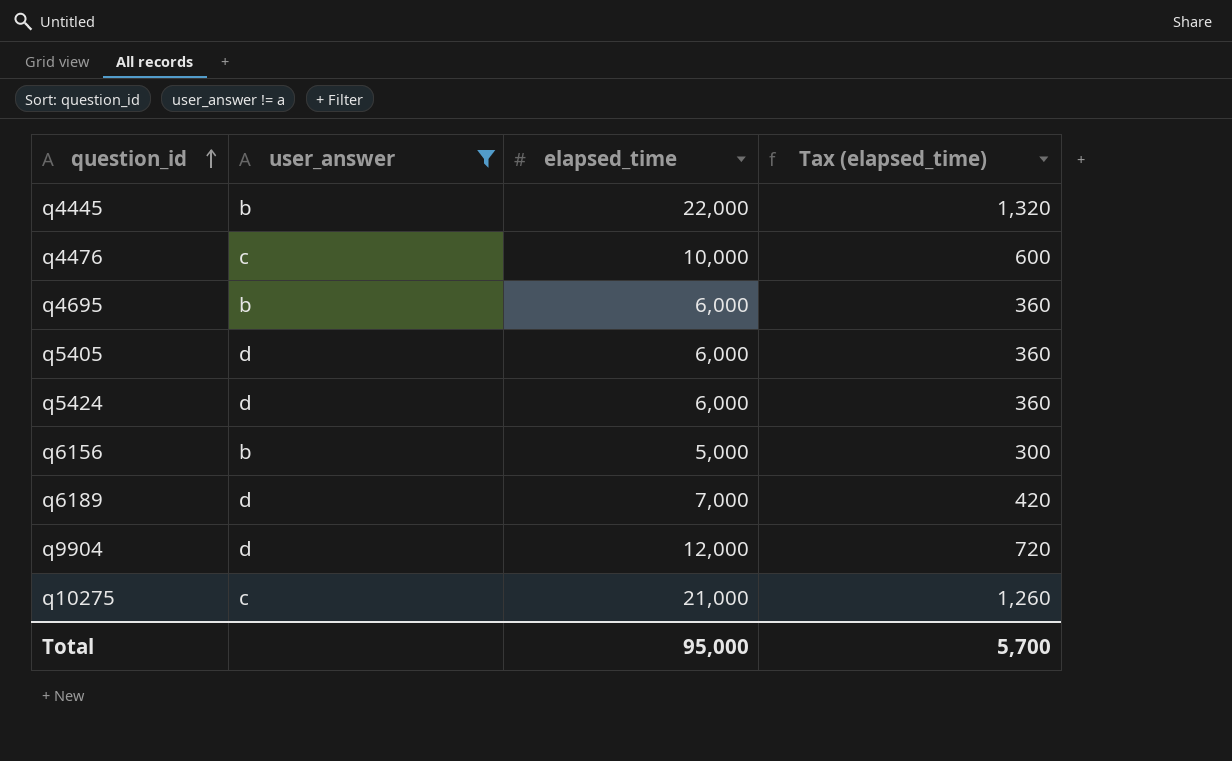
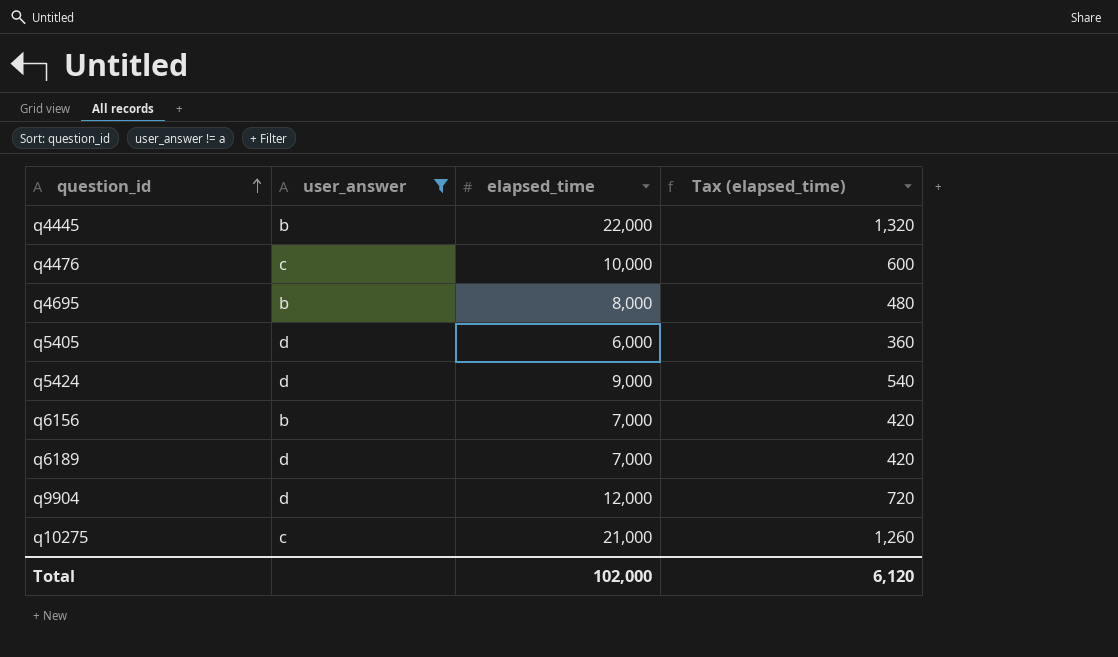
q4695 | elapsed_time: 6,000 -> 8,000
q4695 | Tax (elapsed_time): 360 -> 480
q5424 | elapsed_time: 6,000 -> 9,000
q5424 | Tax (elapsed_time): 360 -> 540
q6156 | elapsed_time: 5,000 -> 7,000
q6156 | Tax (elapsed_time): 300 -> 420
Total | elapsed_time: 95,000 -> 102,000
Total | Tax (elapsed_time): 5,700 -> 6,120

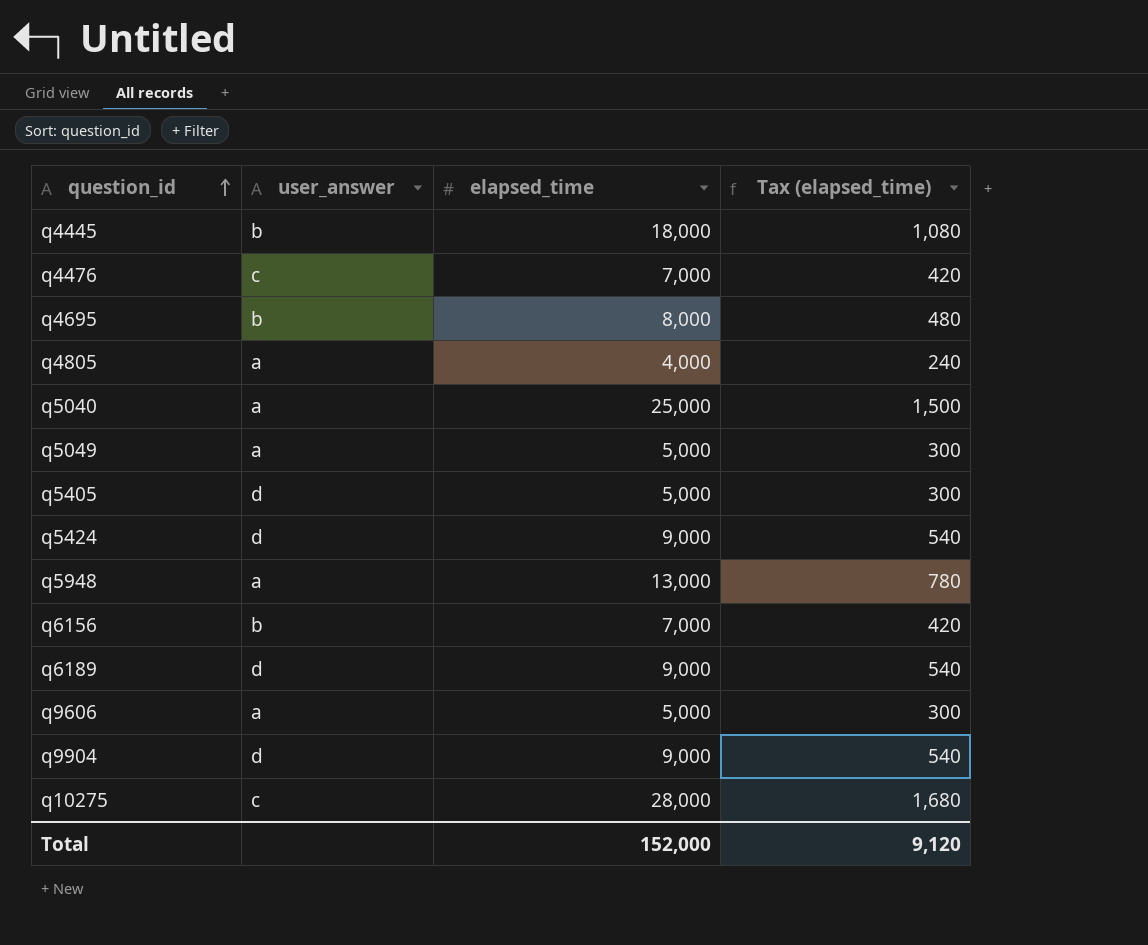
filter: user_answer != a -> none
q4445 | elapsed_time: 22,000 -> 18,000
q4445 | Tax (elapsed_time): 1,320 -> 1,080
q4476 | elapsed_time: 10,000 -> 7,000
q4476 | Tax (elapsed_time): 600 -> 420
q5405 | elapsed_time: 6,000 -> 5,000
q5405 | Tax (elapsed_time): 360 -> 300
q6189 | elapsed_time: 7,000 -> 9,000
q6189 | Tax (elapsed_time): 420 -> 540
q9904 | elapsed_time: 12,000 -> 9,000
q9904 | Tax (elapsed_time): 720 -> 540
q10275 | elapsed_time: 21,000 -> 28,000
q10275 | Tax (elapsed_time): 1,260 -> 1,680
Total | elapsed_time: 102,000 -> 152,000
Total | Tax (elapsed_time): 6,120 -> 9,120

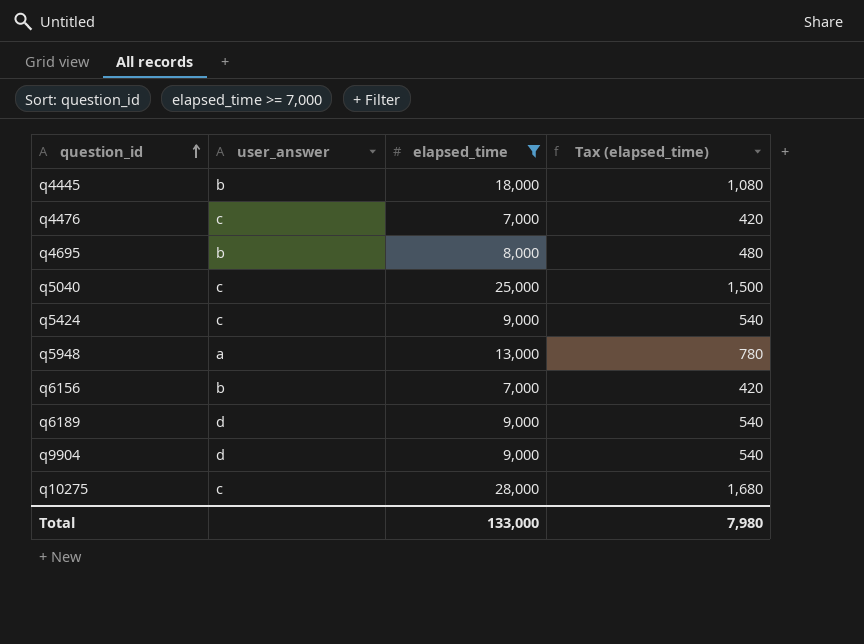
filter: none -> elapsed_time >= 7,000
q5040 | user_answer: a -> c
q5424 | user_answer: d -> c
Total | elapsed_time: 152,000 -> 133,000
Total | Tax (elapsed_time): 9,120 -> 7,980

